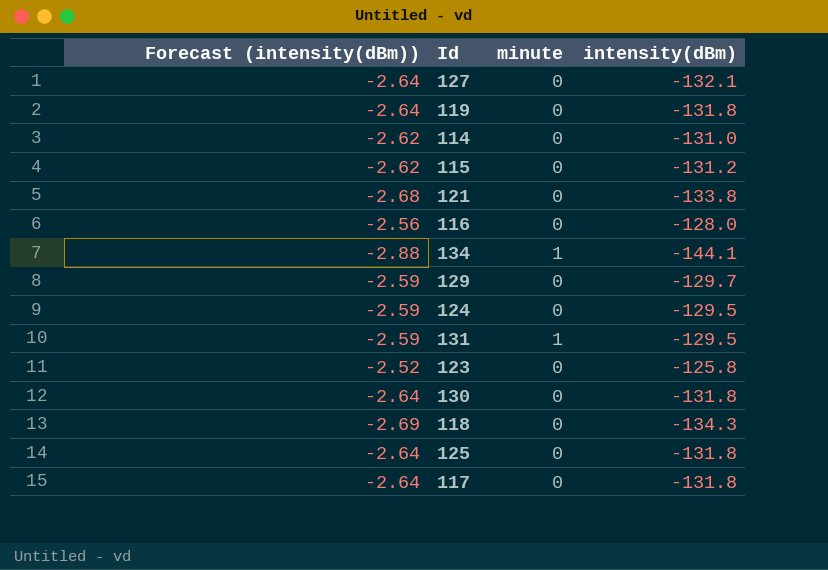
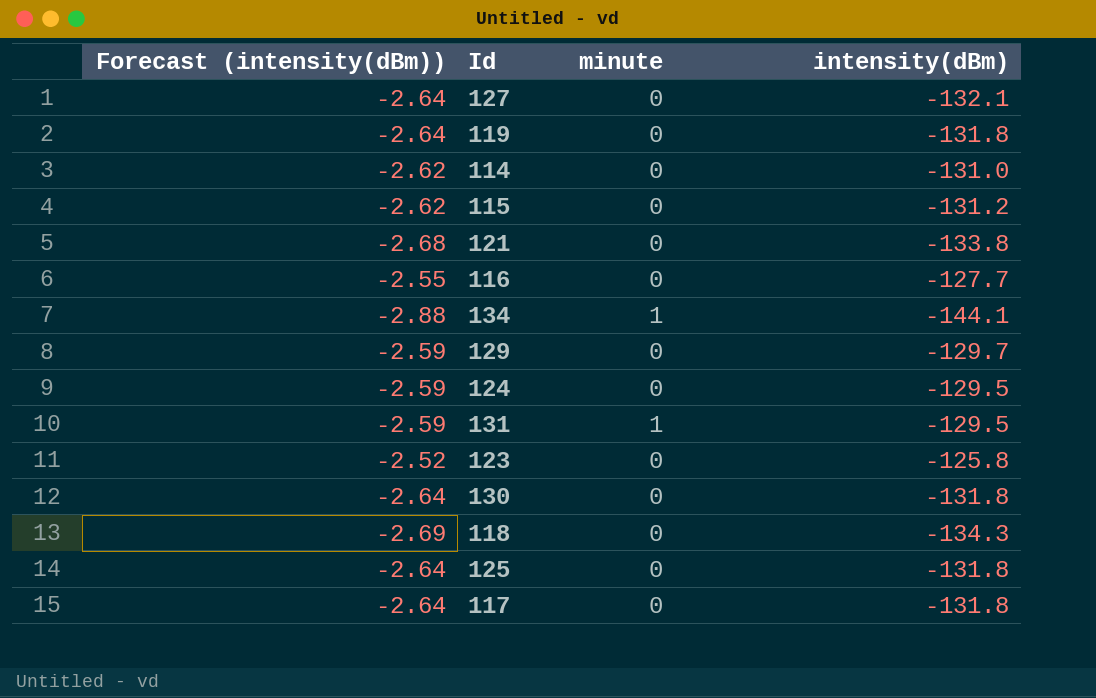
116 | Forecast (intensity(dBm)): -2.56 -> -2.55
116 | intensity(dBm): -128.0 -> -127.7

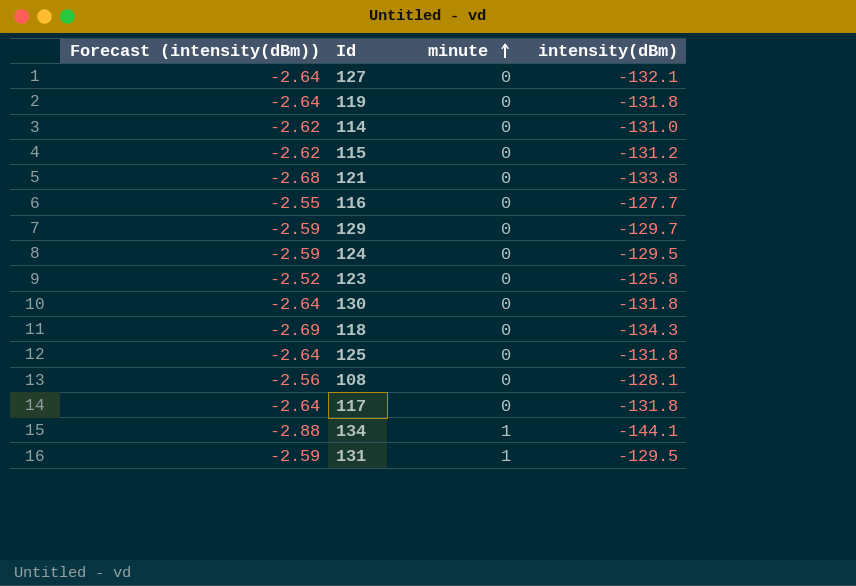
row order: none -> minute ascending
row 108: none -> -2.56 | 0 | -128.1

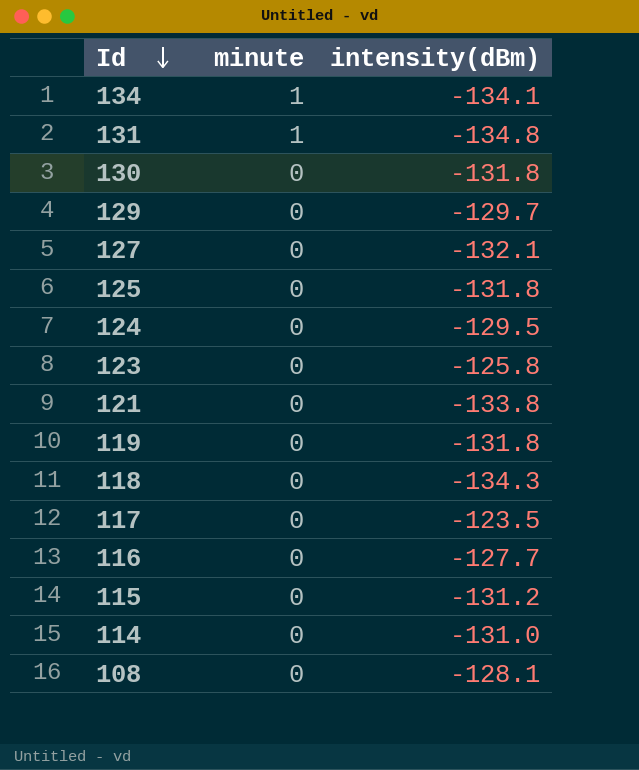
row order: minute ascending -> Id descending
column Forecast (intensity(dBm)) | formula: [intensity(dBm)] * 0.02 -> none
134 | intensity(dBm): -144.1 -> -134.1
131 | intensity(dBm): -129.5 -> -134.8
117 | intensity(dBm): -131.8 -> -123.5

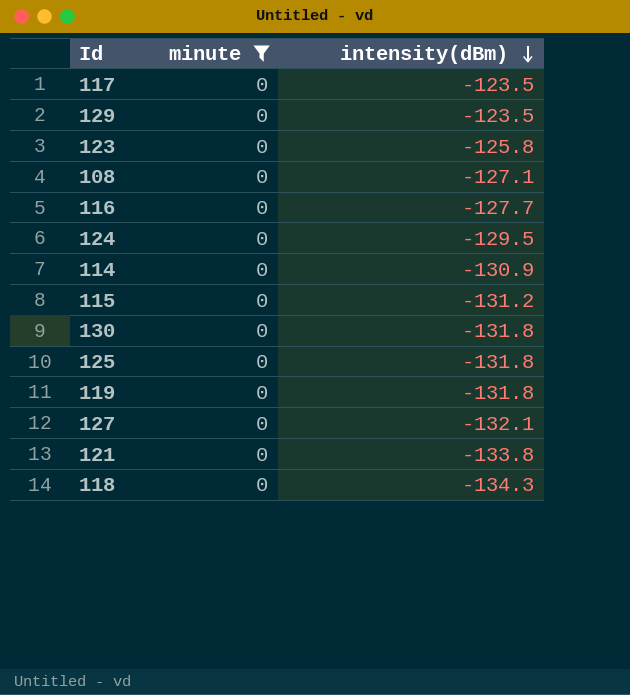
filter: none -> minute = 0
row order: Id descending -> intensity(dBm) descending
129 | intensity(dBm): -129.7 -> -123.5
108 | intensity(dBm): -128.1 -> -127.1
114 | intensity(dBm): -131.0 -> -130.9

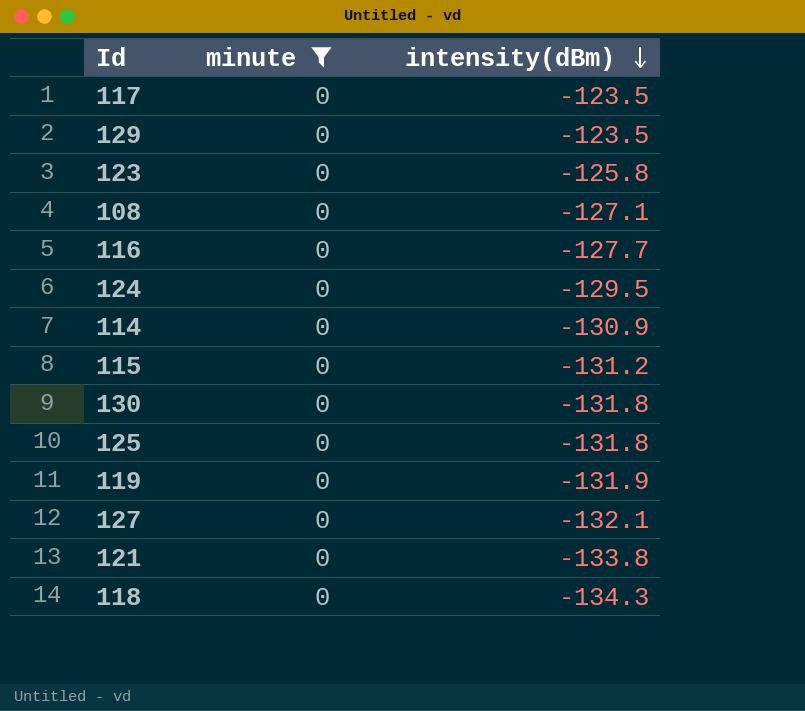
119 | intensity(dBm): -131.8 -> -131.9

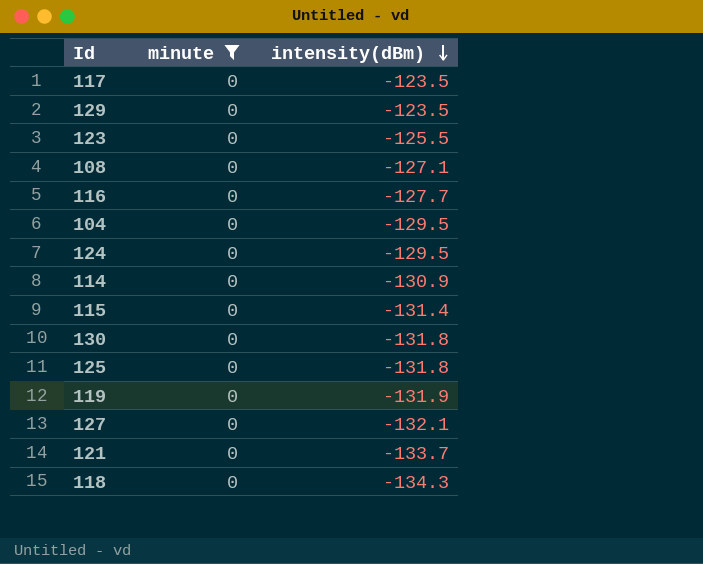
123 | intensity(dBm): -125.8 -> -125.5
row 104: none -> 0 | -129.5
115 | intensity(dBm): -131.2 -> -131.4
121 | intensity(dBm): -133.8 -> -133.7

